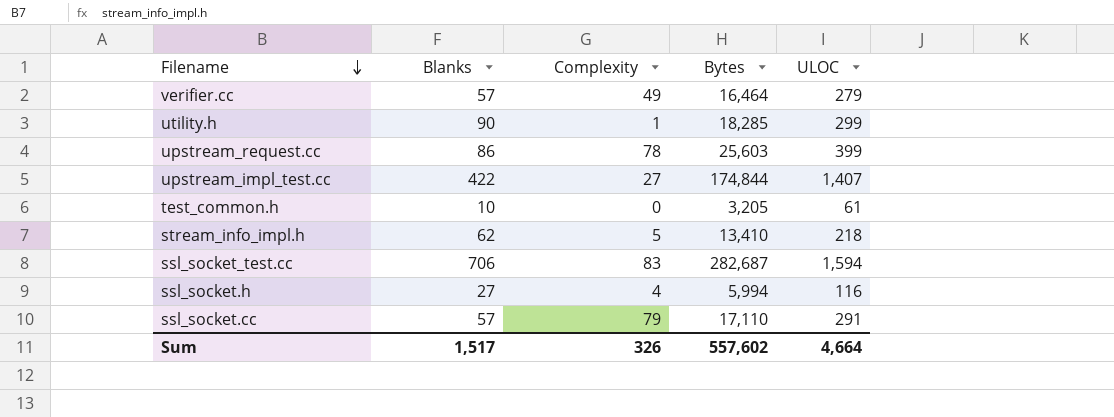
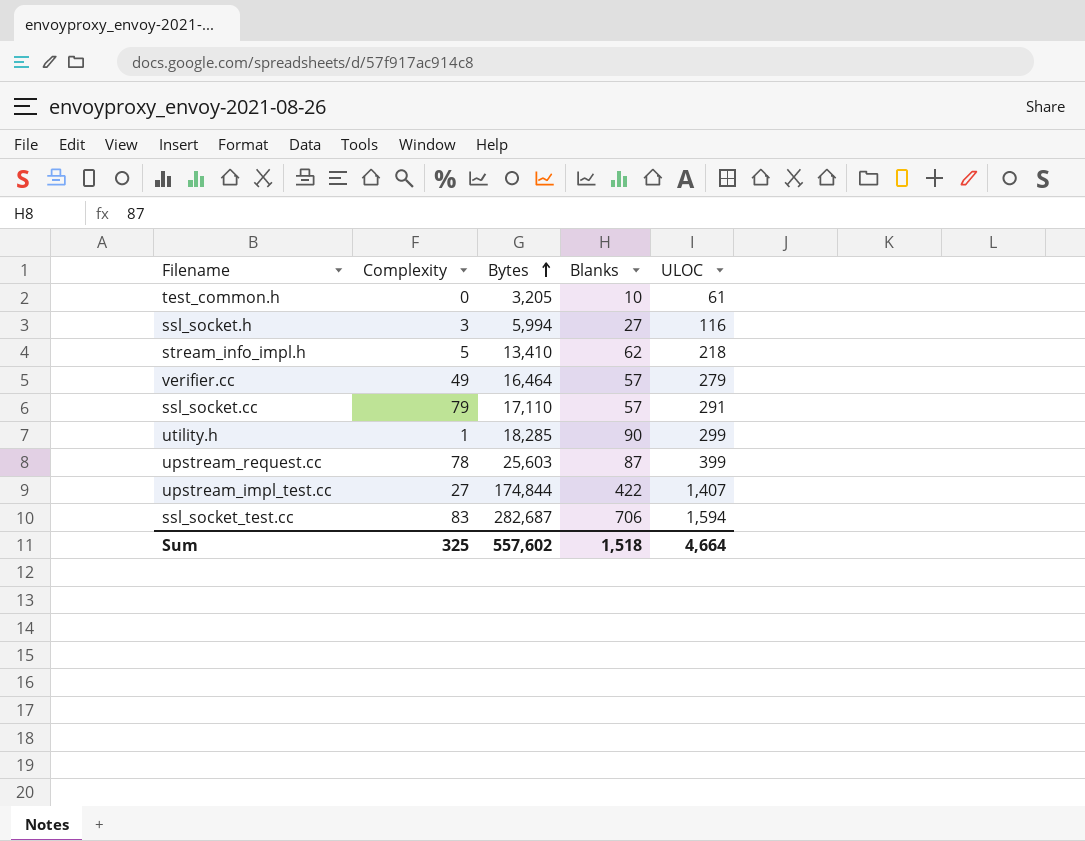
row order: Filename descending -> Bytes ascending
column Blanks | position: 2 -> 4
ssl_socket.h | Complexity: 4 -> 3
upstream_request.cc | Blanks: 86 -> 87
Sum | Complexity: 326 -> 325
Sum | Blanks: 1,517 -> 1,518

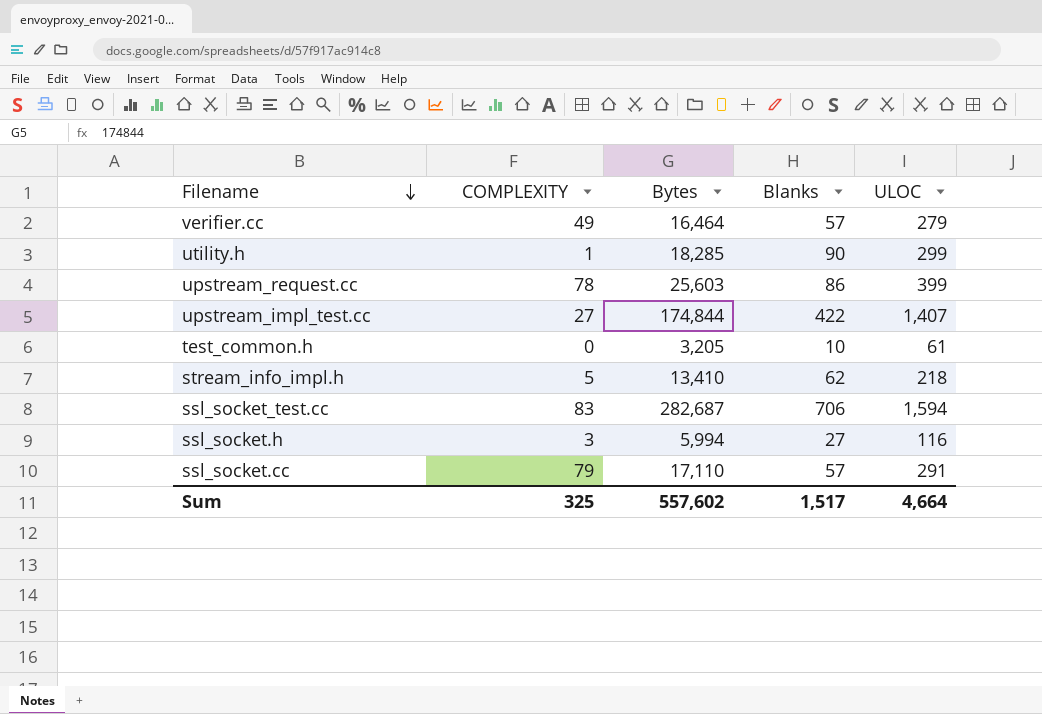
row order: Bytes ascending -> Filename descending
column name: Complexity -> COMPLEXITY
upstream_request.cc | Blanks: 87 -> 86
Sum | Blanks: 1,518 -> 1,517

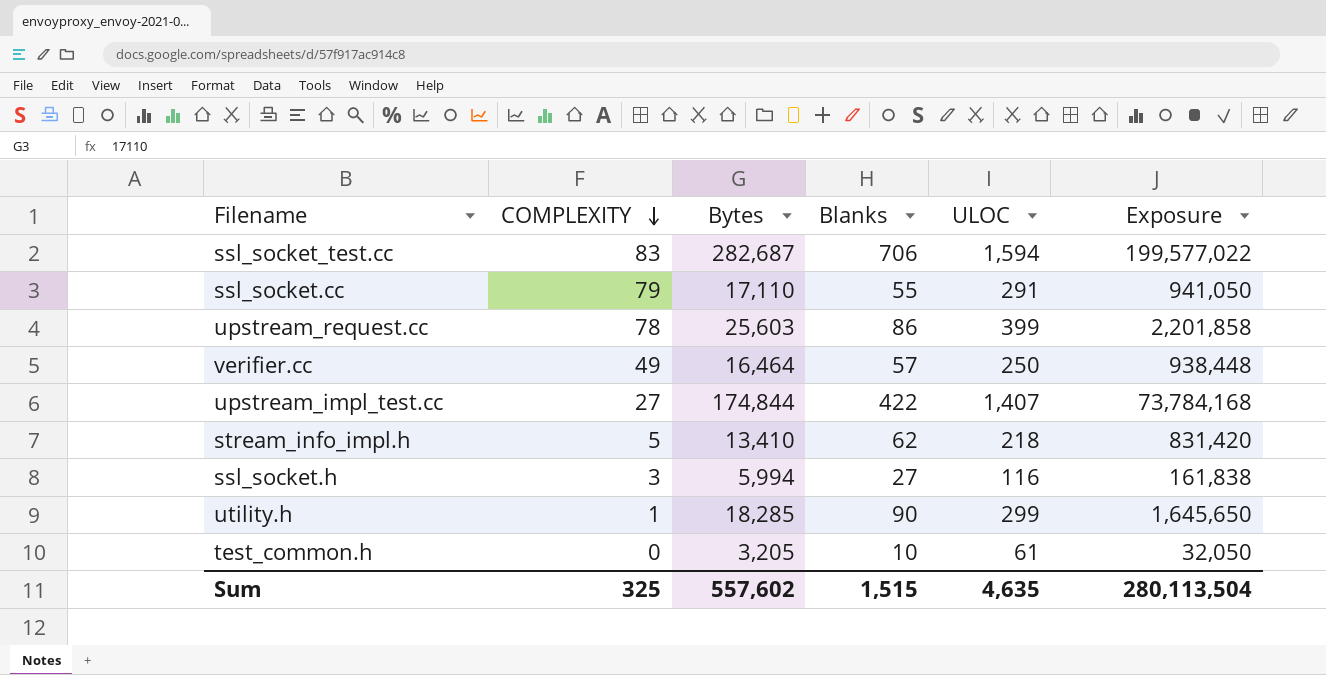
row order: Filename descending -> COMPLEXITY descending
column Exposure | formula: none -> [Bytes] * [Blanks]
ssl_socket.cc | Blanks: 57 -> 55
verifier.cc | ULOC: 279 -> 250
Sum | Blanks: 1,517 -> 1,515
Sum | ULOC: 4,664 -> 4,635

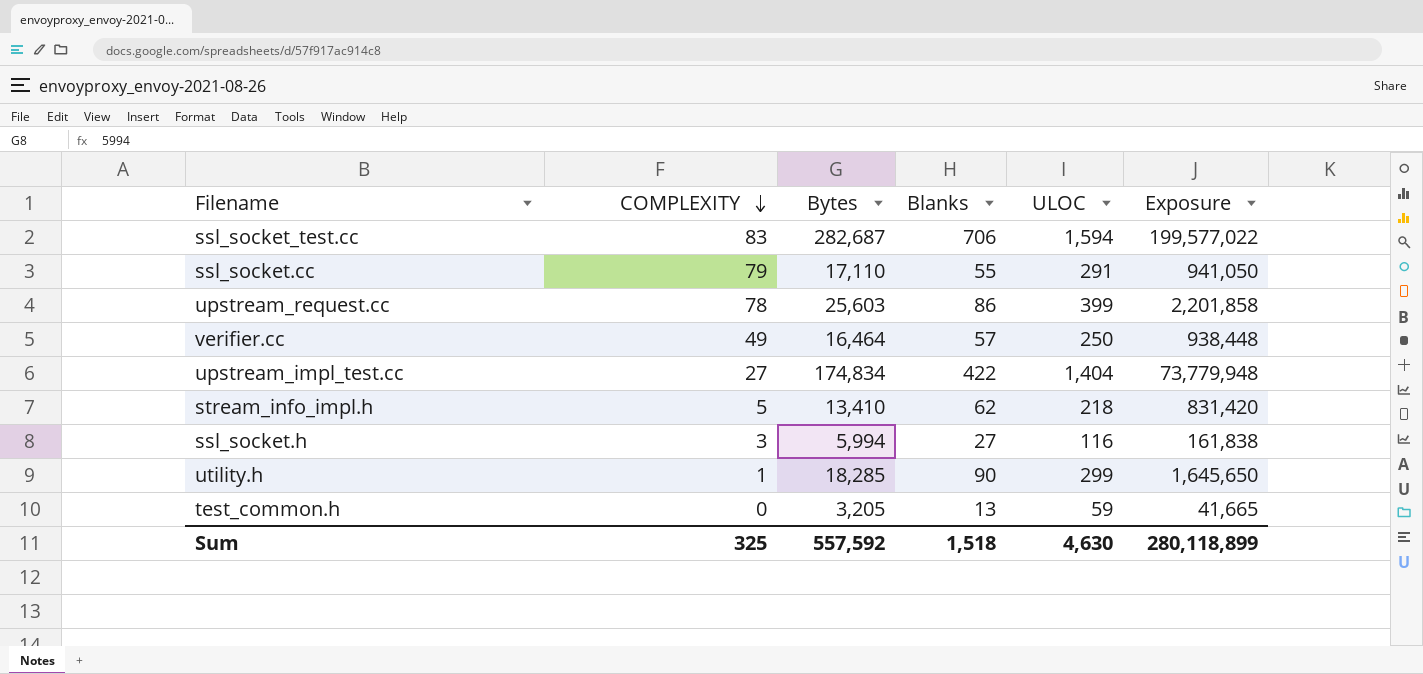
upstream_impl_test.cc | Bytes: 174,844 -> 174,834
upstream_impl_test.cc | ULOC: 1,407 -> 1,404
upstream_impl_test.cc | Exposure: 73,784,168 -> 73,779,948
test_common.h | Blanks: 10 -> 13
test_common.h | ULOC: 61 -> 59
test_common.h | Exposure: 32,050 -> 41,665
Sum | Bytes: 557,602 -> 557,592
Sum | Blanks: 1,515 -> 1,518
Sum | ULOC: 4,635 -> 4,630
Sum | Exposure: 280,113,504 -> 280,118,899

